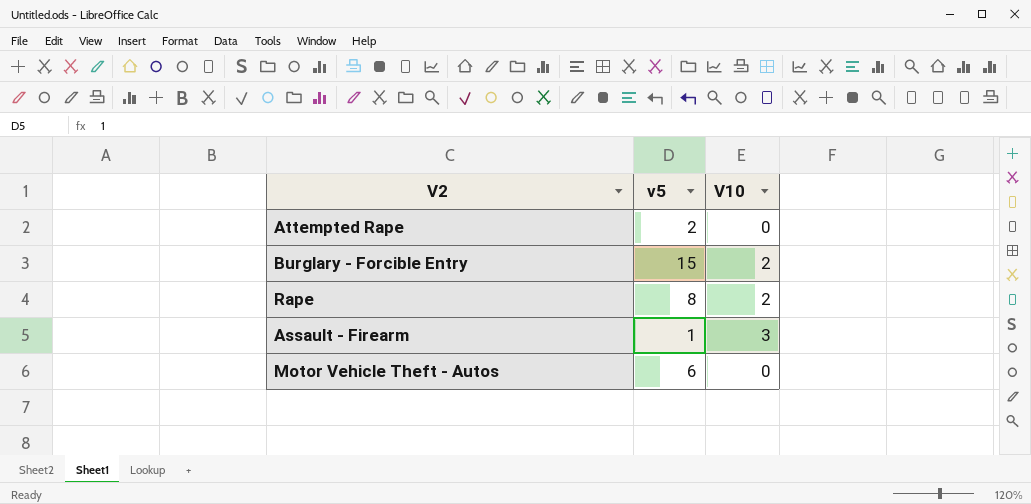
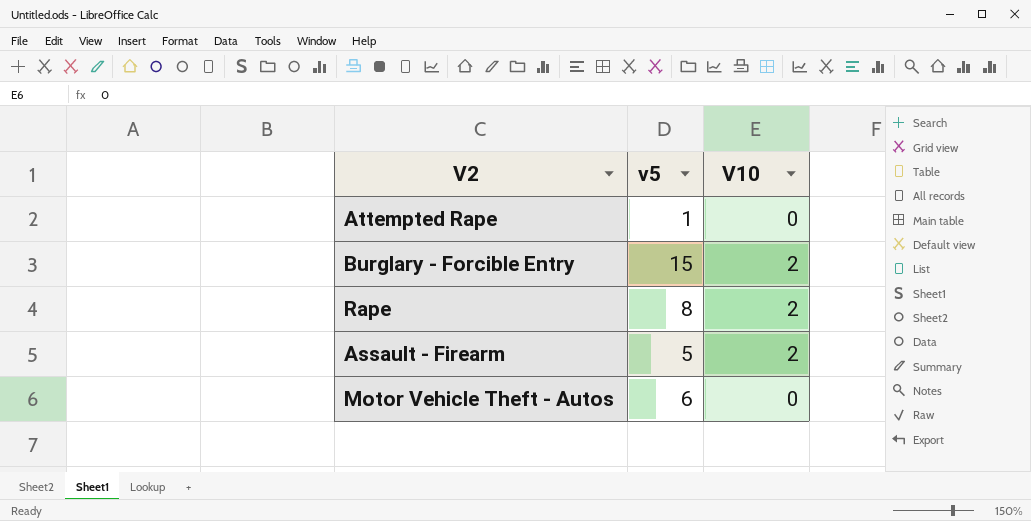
Attempted Rape | v5: 2 -> 1
Assault - Firearm | v5: 1 -> 5
Assault - Firearm | V10: 3 -> 2

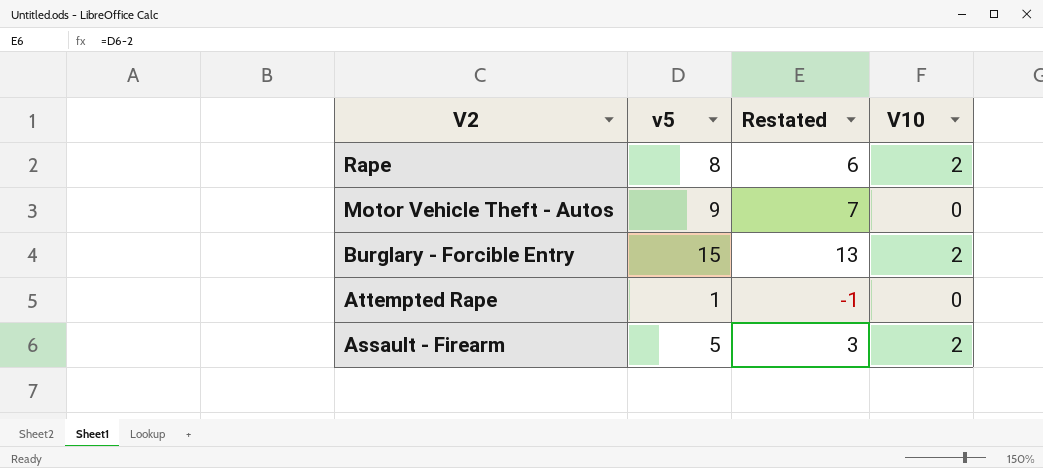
row order: none -> V2 descending
column Restated | formula: none -> [v5] - 2
Motor Vehicle Theft - Autos | v5: 6 -> 9

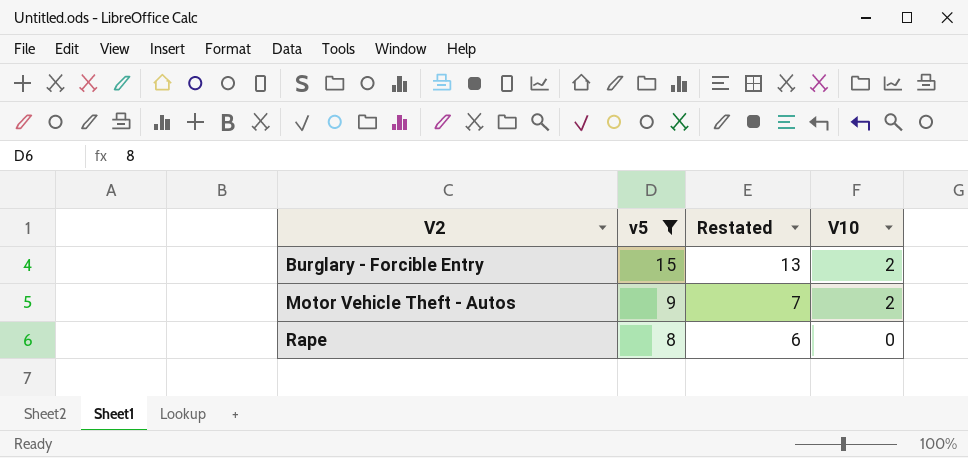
filter: none -> v5 >= 8
row order: V2 descending -> V2 ascending
Motor Vehicle Theft - Autos | V10: 0 -> 2
Rape | V10: 2 -> 0

